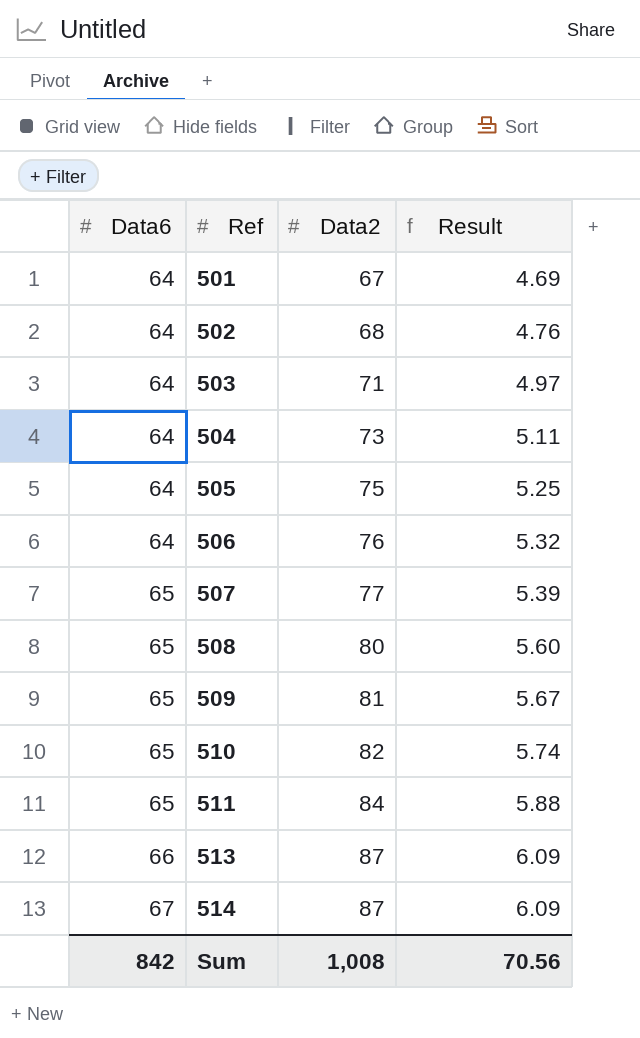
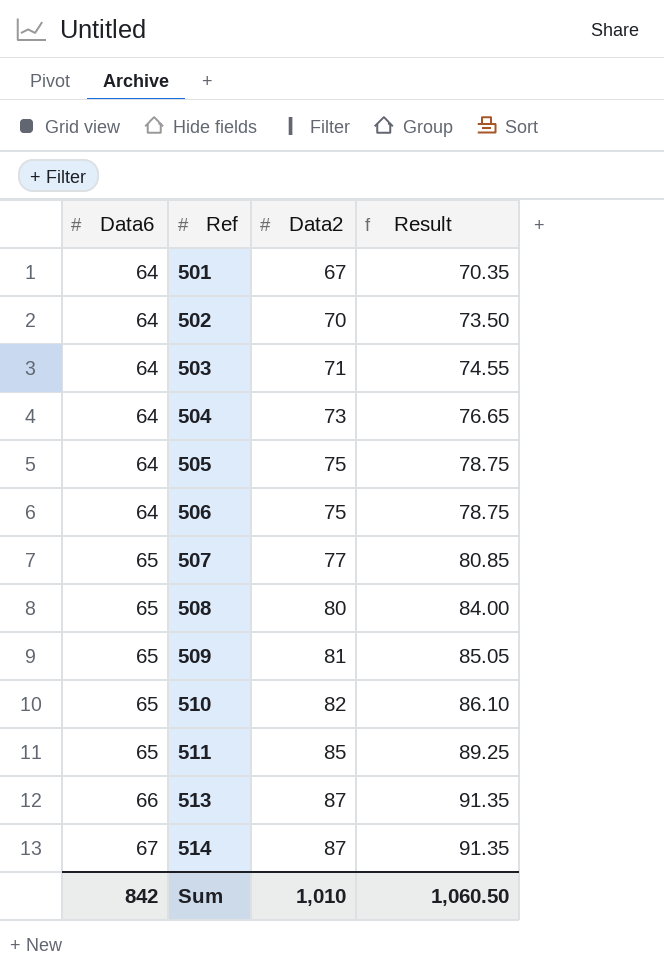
column Result | formula: [Data2] * 0.07 -> [Data2] * 1.05
502 | Data2: 68 -> 70
506 | Data2: 76 -> 75
511 | Data2: 84 -> 85
Sum | Data2: 1,008 -> 1,010
Sum | Result: 70.56 -> 1,060.50

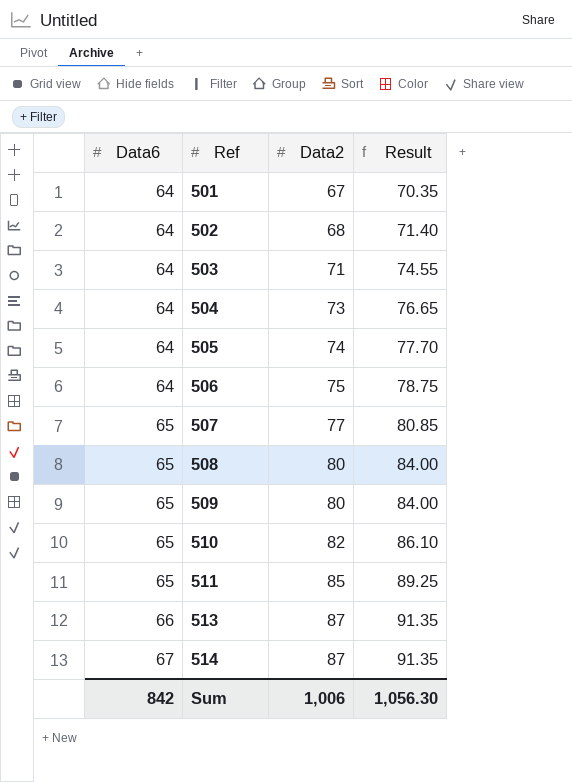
502 | Data2: 70 -> 68
502 | Result: 73.50 -> 71.40
505 | Data2: 75 -> 74
505 | Result: 78.75 -> 77.70
509 | Data2: 81 -> 80
509 | Result: 85.05 -> 84.00
Sum | Data2: 1,010 -> 1,006
Sum | Result: 1,060.50 -> 1,056.30

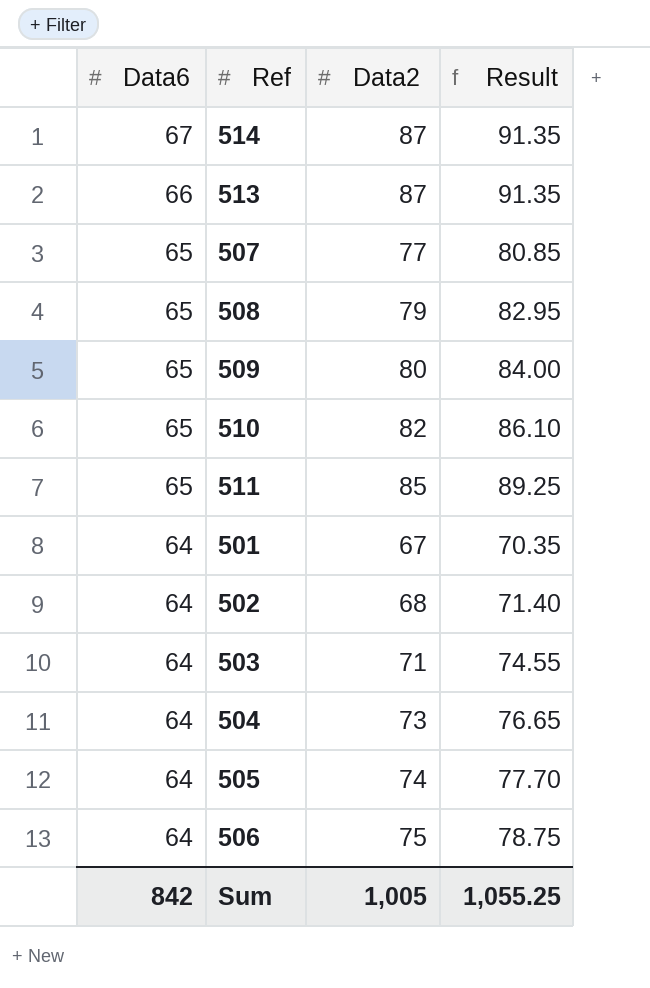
row order: Data6 ascending -> Data6 descending
508 | Data2: 80 -> 79
508 | Result: 84.00 -> 82.95
Sum | Data2: 1,006 -> 1,005
Sum | Result: 1,056.30 -> 1,055.25

